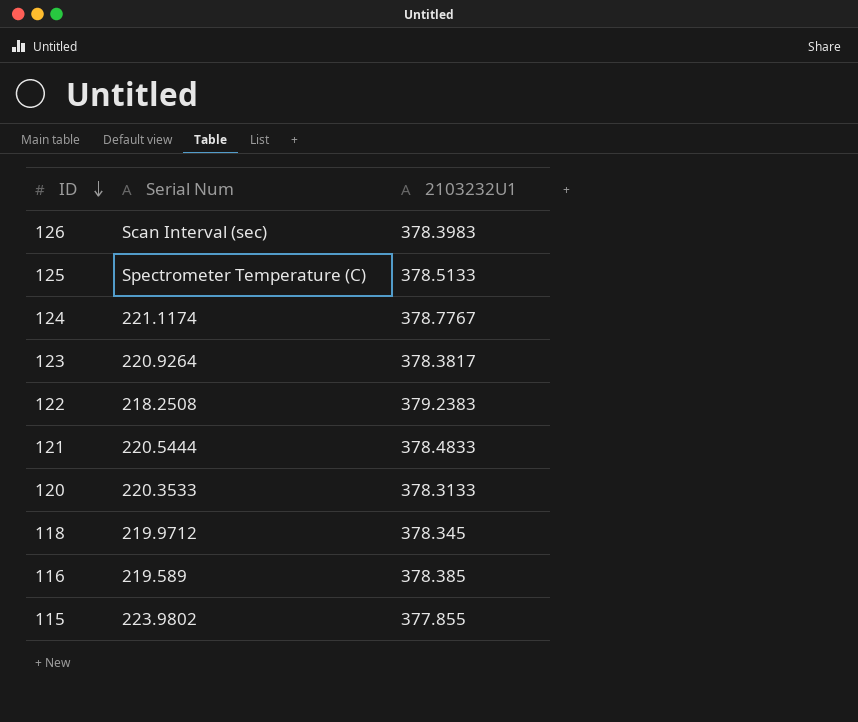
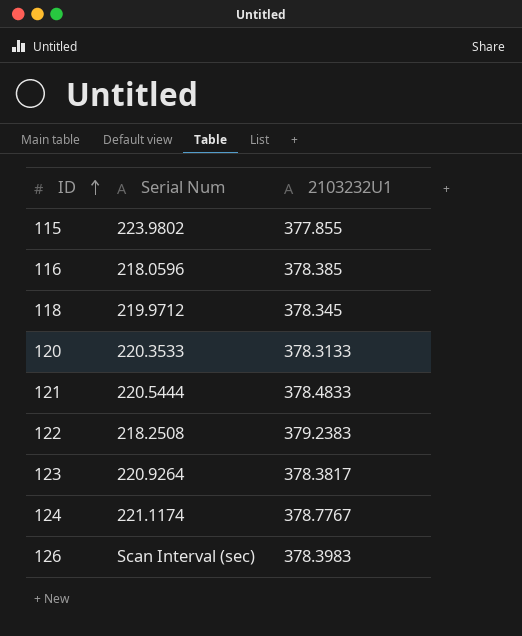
row order: ID descending -> ID ascending
row 125: Spectrometer Temperature (C) | 378.5133 -> none
116 | Serial Num: 219.589 -> 218.0596

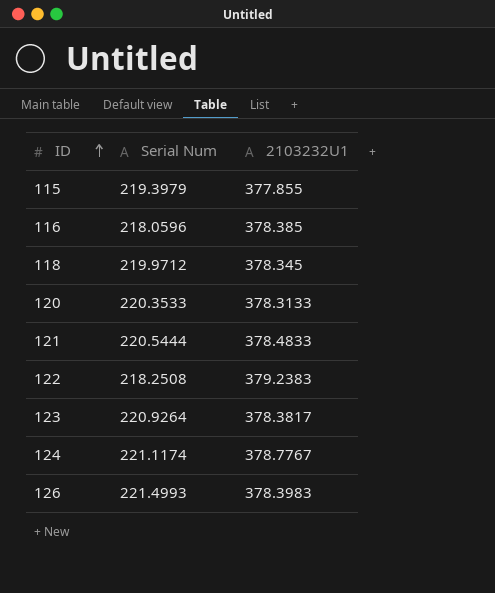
115 | Serial Num: 223.9802 -> 219.3979
126 | Serial Num: Scan Interval (sec) -> 221.4993

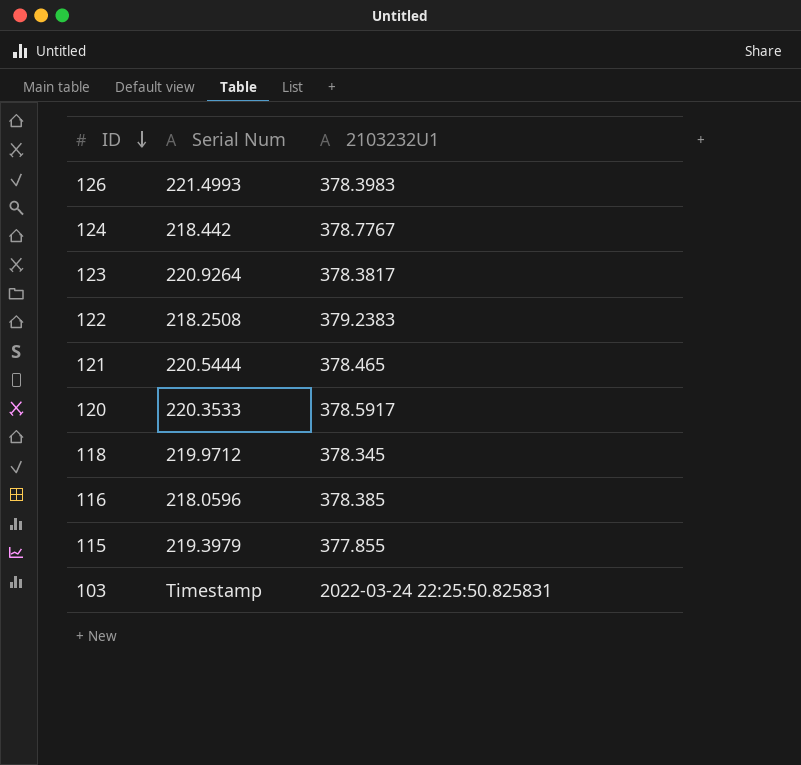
row order: ID ascending -> ID descending
124 | Serial Num: 221.1174 -> 218.442
121 | 2103232U1: 378.4833 -> 378.465
120 | 2103232U1: 378.3133 -> 378.5917
row 103: none -> Timestamp | 2022-03-24 22:25:50.825831

